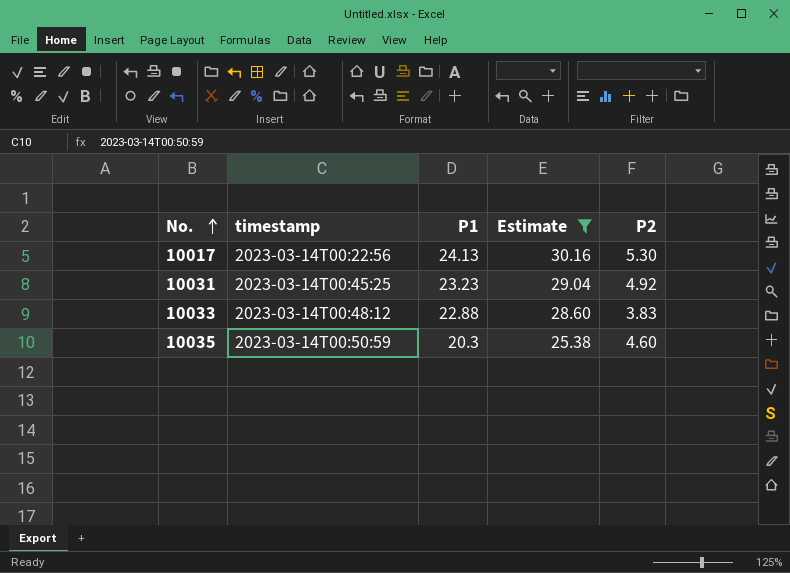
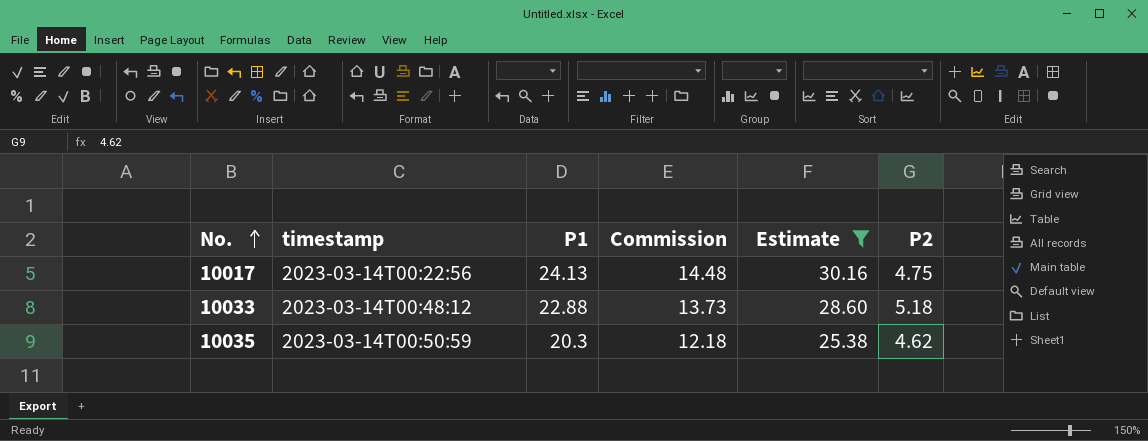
column Commission | formula: none -> [P1] * 0.6
row 10031: 2023-03-14T00:45:25 | 23.23 | 29.04 | 4.92 -> none
10017 | P2: 5.30 -> 4.75
10033 | P2: 3.83 -> 5.18
10035 | P2: 4.60 -> 4.62

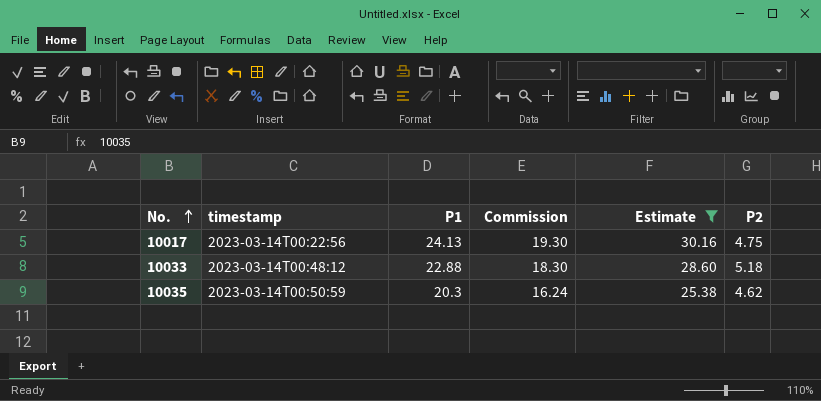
column Commission | formula: [P1] * 0.6 -> [P1] * 0.8

